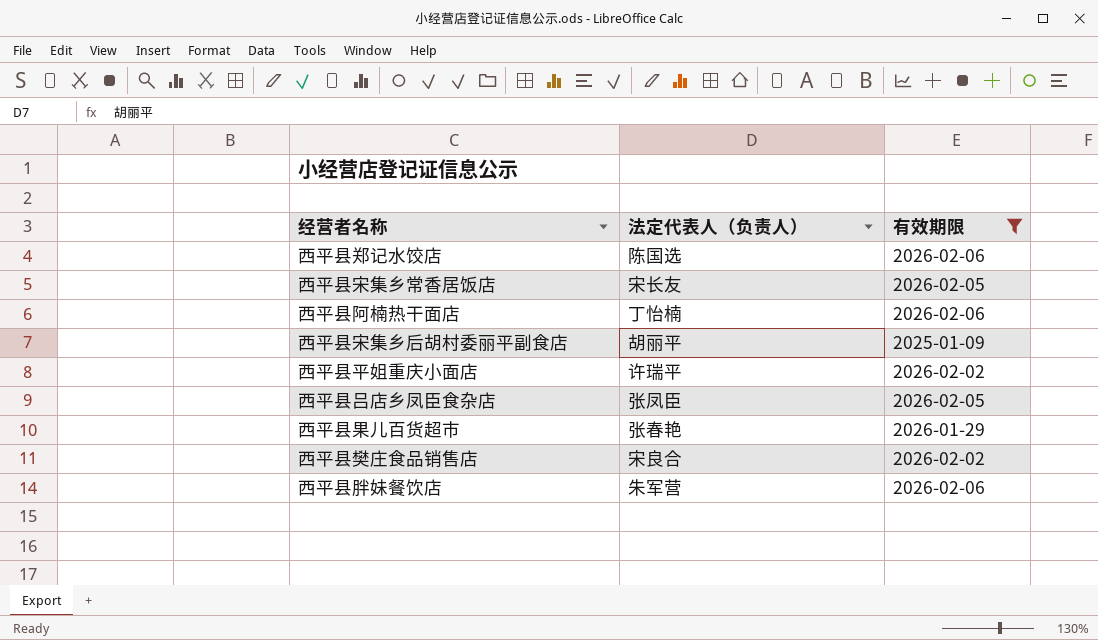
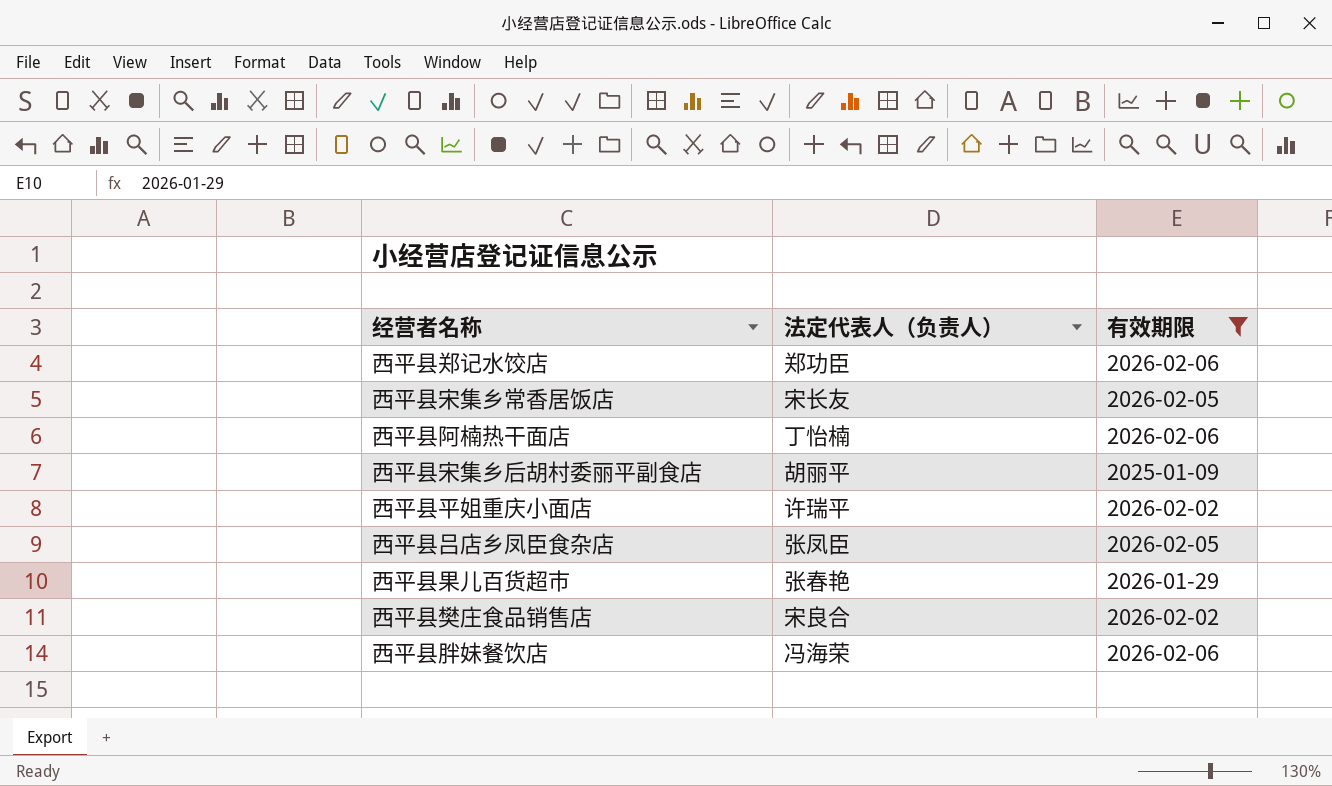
西平县郑记水饺店 | 法定代表人（负责人）: 陈国选 -> 郑功臣
西平县胖妹餐饮店 | 法定代表人（负责人）: 朱军营 -> 冯海荣

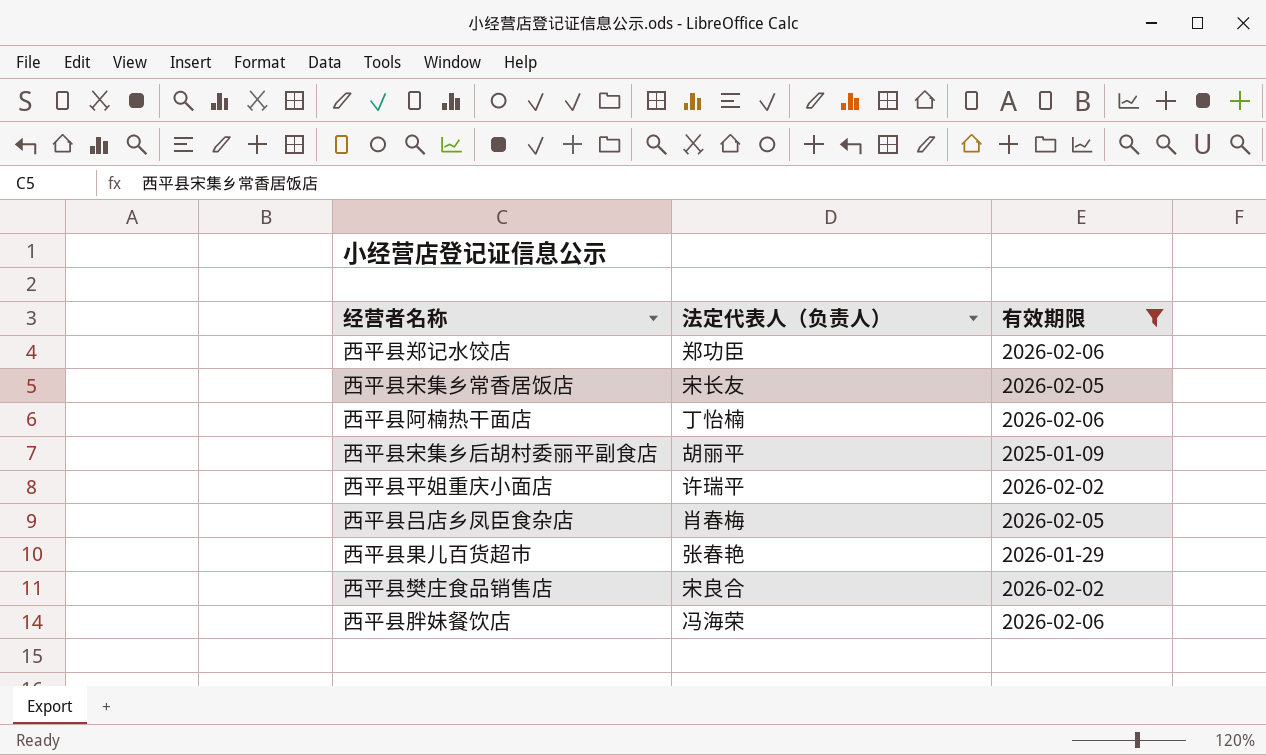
西平县吕店乡凤臣食杂店 | 法定代表人（负责人）: 张凤臣 -> 肖春梅

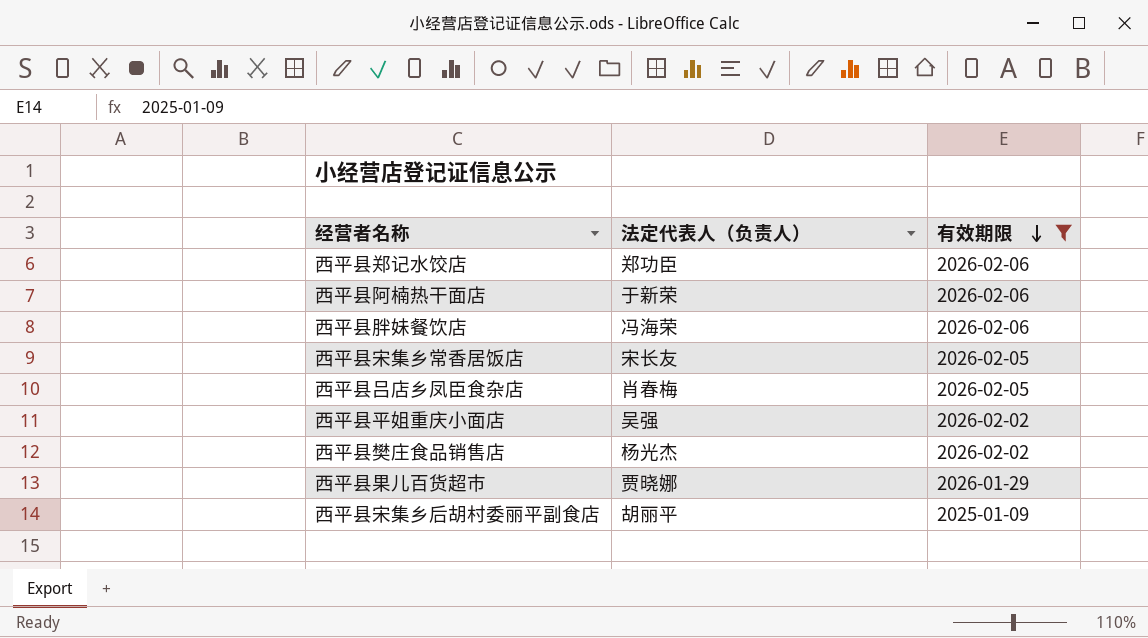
row order: none -> 有效期限 descending
西平县阿楠热干面店 | 法定代表人（负责人）: 丁怡楠 -> 于新荣
西平县平姐重庆小面店 | 法定代表人（负责人）: 许瑞平 -> 吴强
西平县樊庄食品销售店 | 法定代表人（负责人）: 宋良合 -> 杨光杰
西平县果儿百货超市 | 法定代表人（负责人）: 张春艳 -> 贾晓娜

